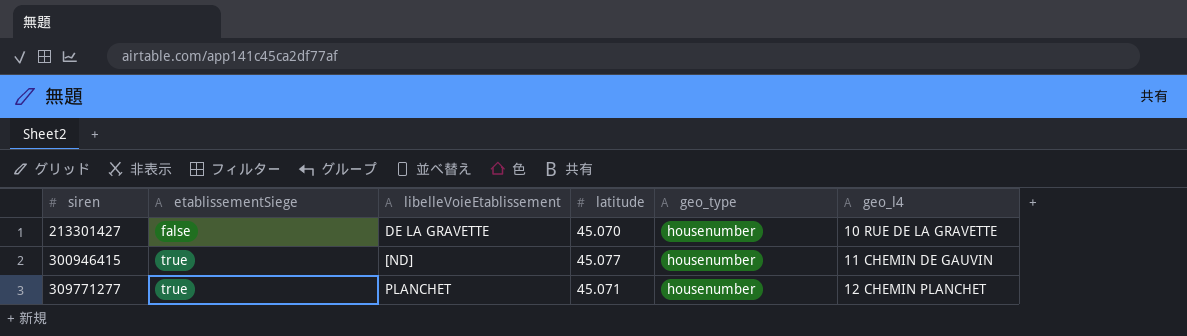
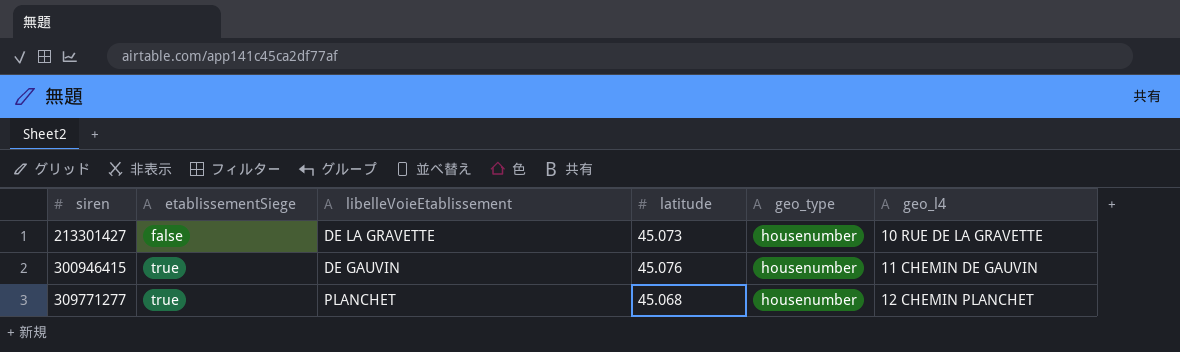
213301427 | latitude: 45.070 -> 45.073
300946415 | libelleVoieEtablissement: [ND] -> DE GAUVIN
300946415 | latitude: 45.077 -> 45.076
309771277 | latitude: 45.071 -> 45.068

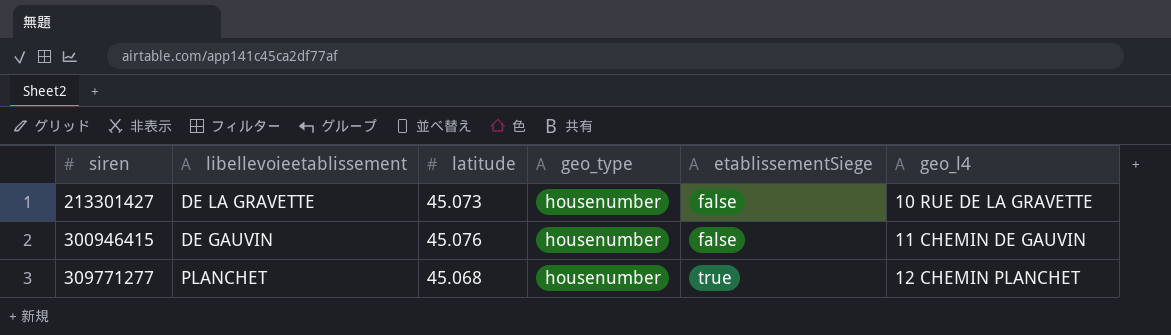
column name: libelleVoieEtablissement -> libellevoieetablissement
column etablissementSiege | position: 2 -> 5
300946415 | etablissementSiege: true -> false

